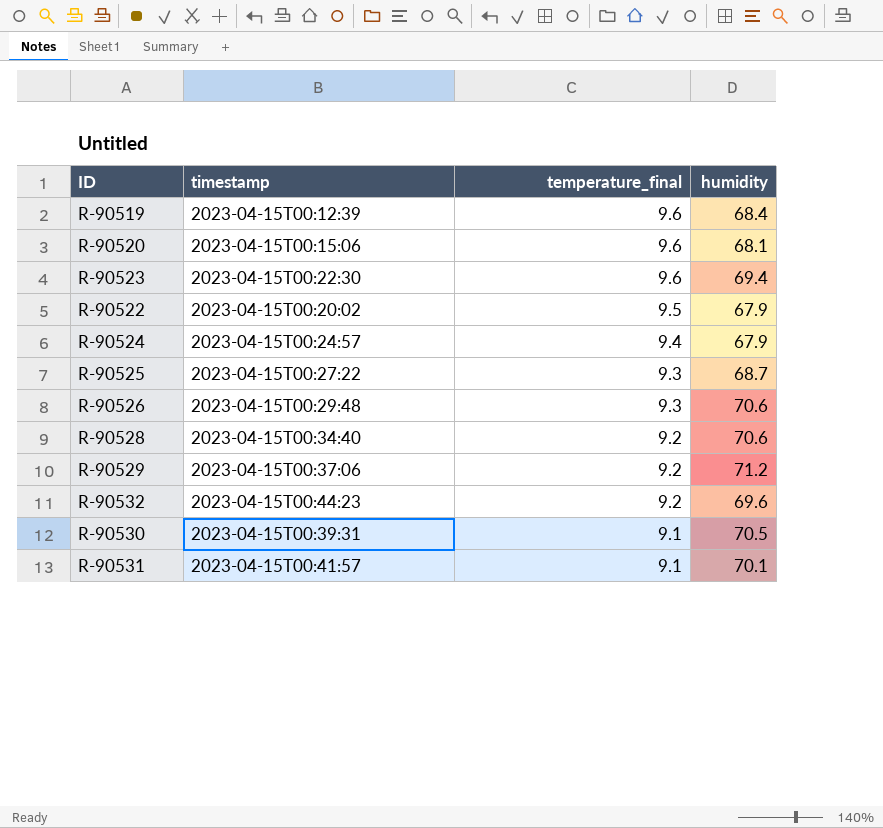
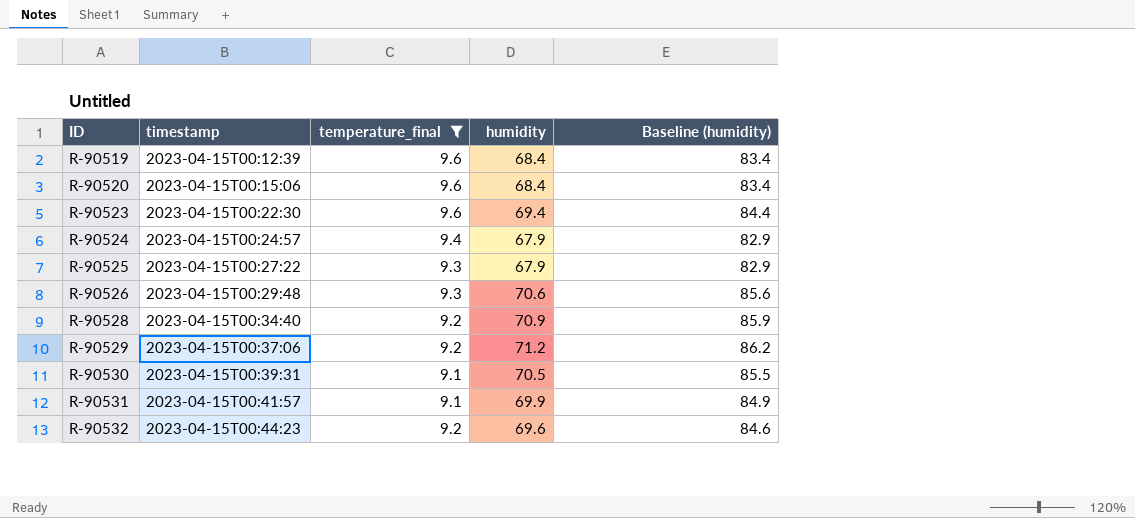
filter: none -> temperature_final != 9.5
row order: temperature_final descending -> ID ascending
column Baseline (humidity) | formula: none -> [humidity] + 15
R-90520 | humidity: 68.1 -> 68.4
R-90525 | humidity: 68.7 -> 67.9
R-90528 | humidity: 70.6 -> 70.9
R-90531 | humidity: 70.1 -> 69.9

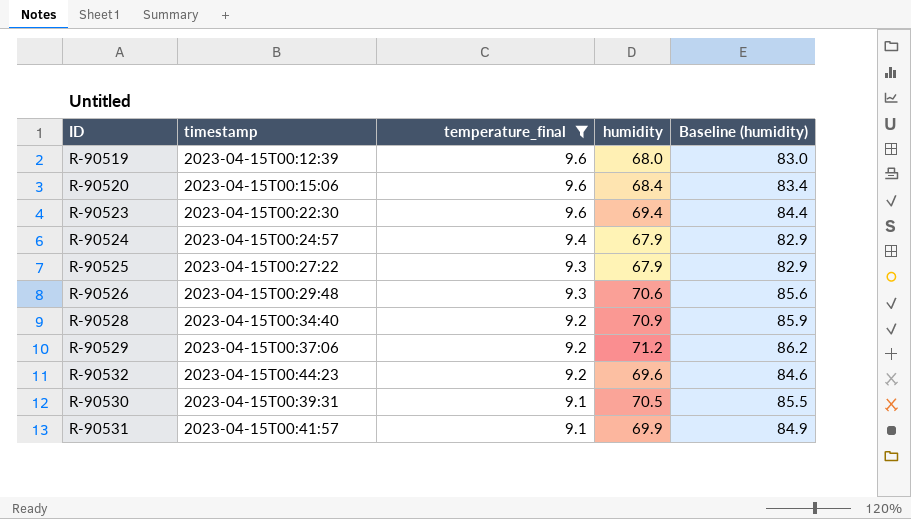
row order: ID ascending -> temperature_final descending
R-90519 | humidity: 68.4 -> 68.0
R-90519 | Baseline (humidity): 83.4 -> 83.0

